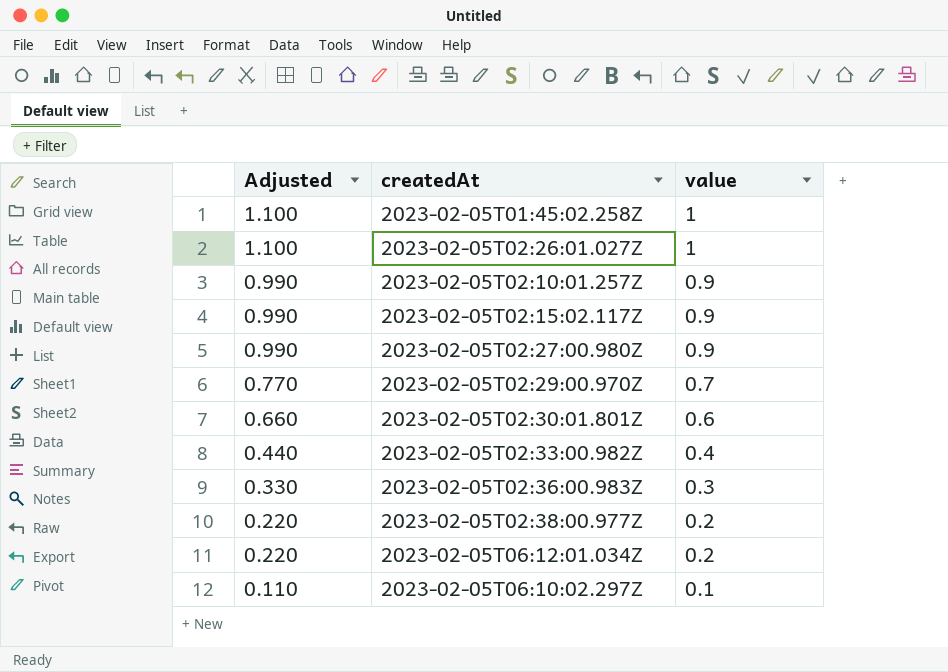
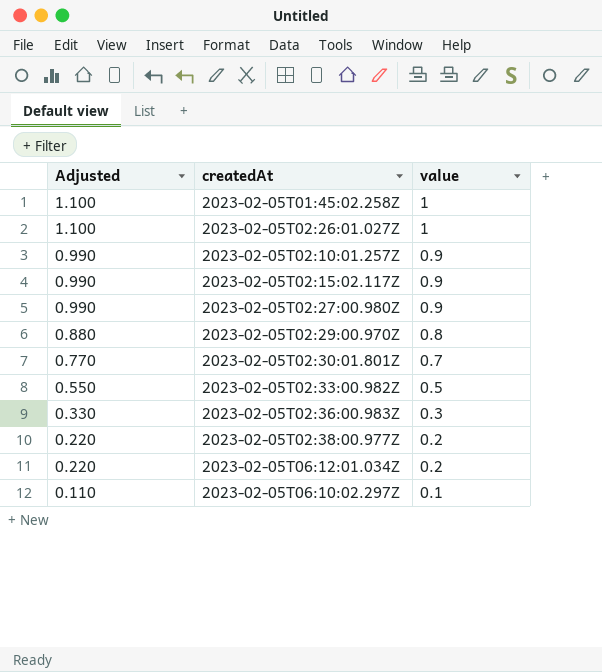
2023-02-05T02:29:00.970Z | Adjusted: 0.770 -> 0.880
2023-02-05T02:29:00.970Z | value: 0.7 -> 0.8
2023-02-05T02:30:01.801Z | Adjusted: 0.660 -> 0.770
2023-02-05T02:30:01.801Z | value: 0.6 -> 0.7
2023-02-05T02:33:00.982Z | Adjusted: 0.440 -> 0.550
2023-02-05T02:33:00.982Z | value: 0.4 -> 0.5

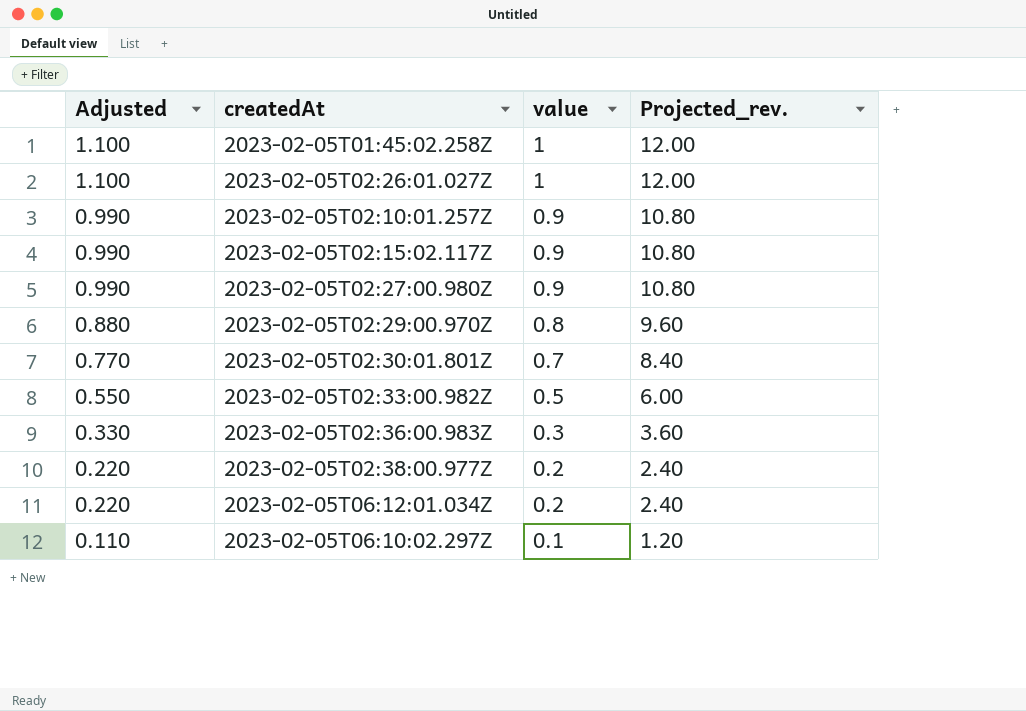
column Projected_rev. | formula: none -> [value] * 12

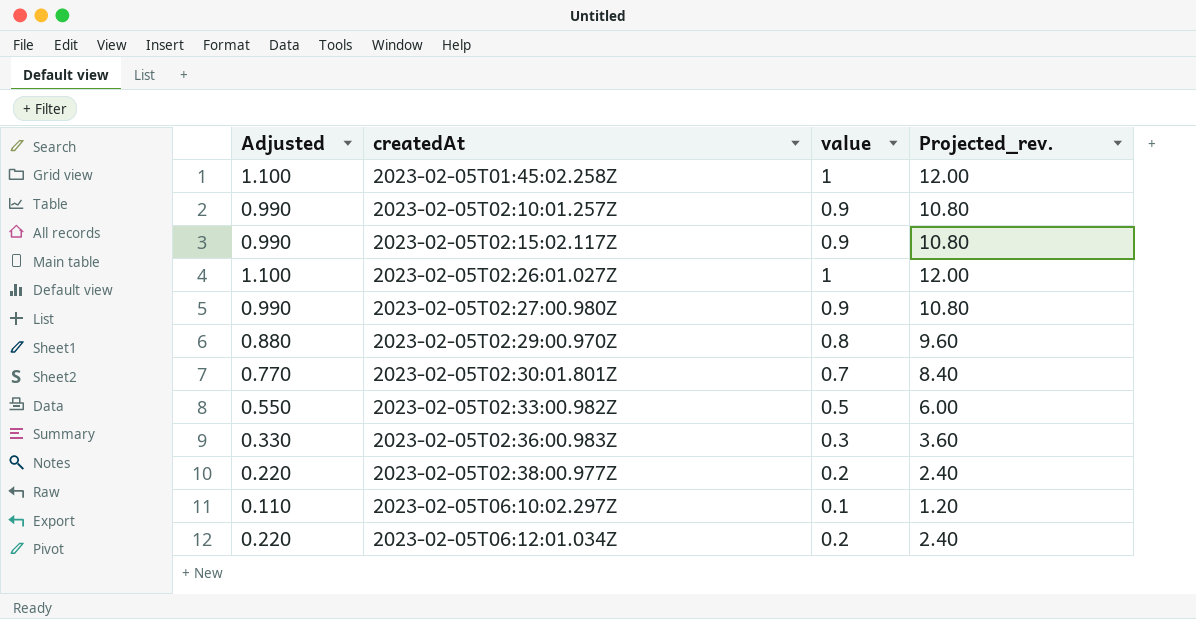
row order: Adjusted descending -> createdAt ascending

